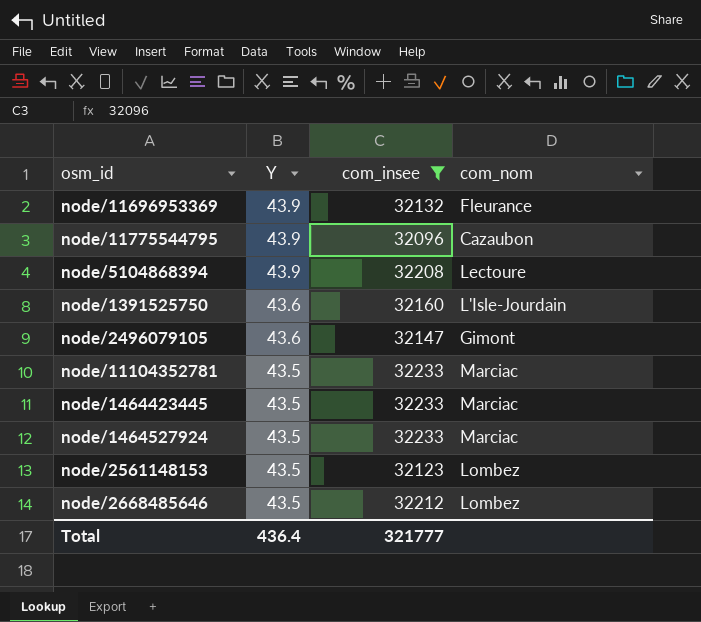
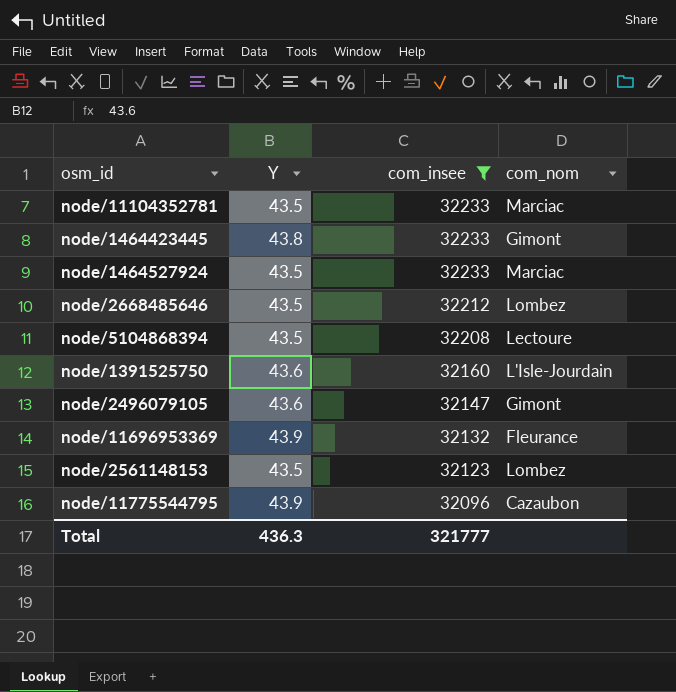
row order: Y descending -> com_insee descending
node/1464423445 | Y: 43.5 -> 43.8
node/1464423445 | com_nom: Marciac -> Gimont
node/5104868394 | Y: 43.9 -> 43.5
Total | Y: 436.4 -> 436.3

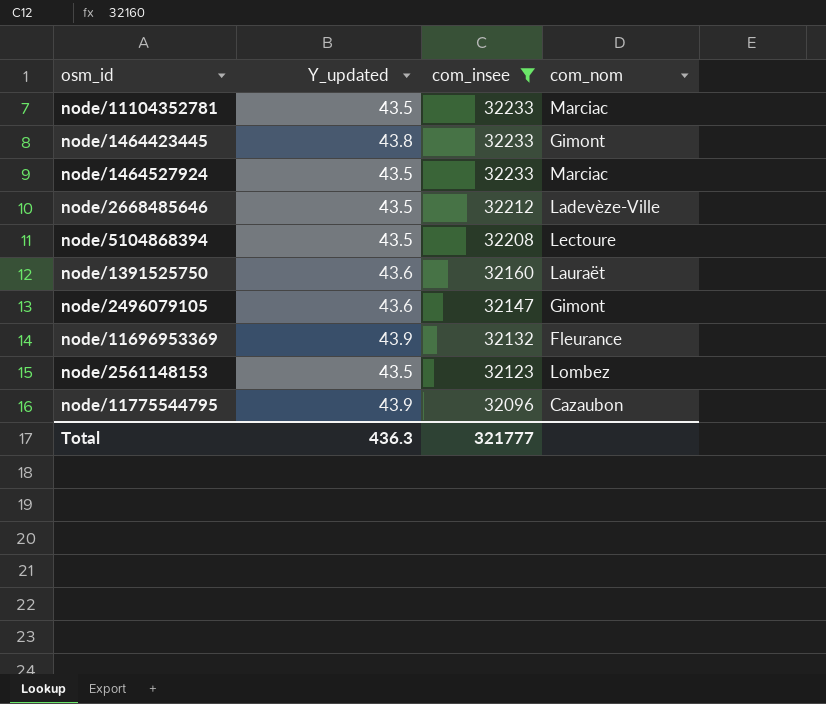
column name: Y -> Y_updated
node/2668485646 | com_nom: Lombez -> Ladevèze-Ville
node/1391525750 | com_nom: L'Isle-Jourdain -> Lauraët

